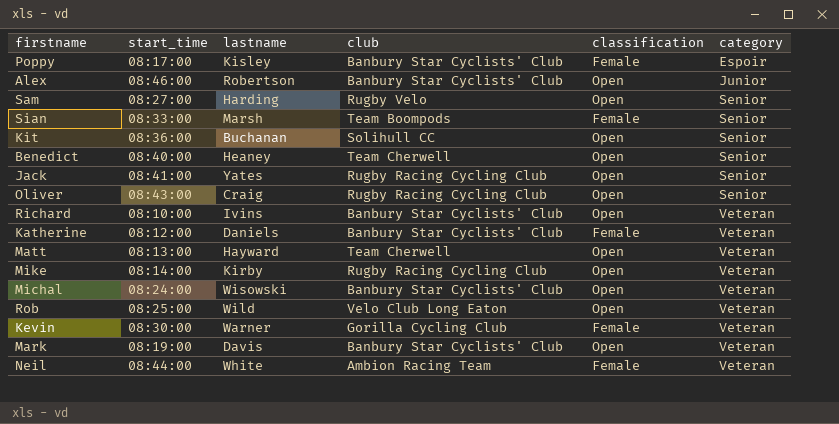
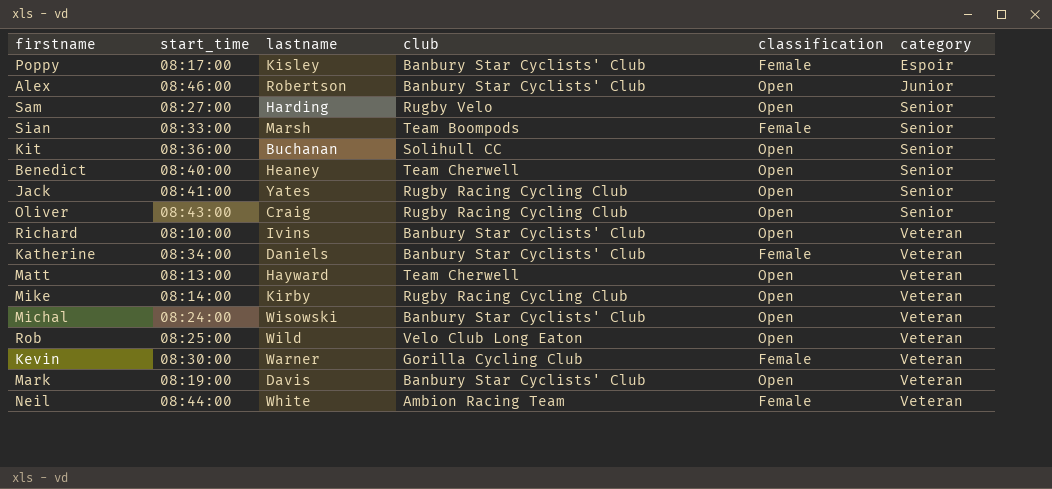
Katherine | start_time: 08:12:00 -> 08:34:00

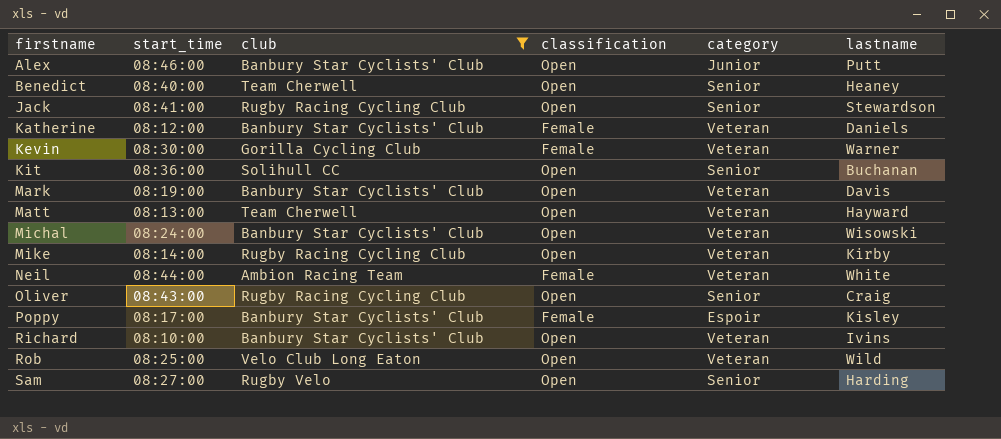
filter: none -> club != Team Boompods
row order: category ascending -> firstname ascending
column lastname | position: 3 -> 6
Alex | lastname: Robertson -> Putt
Jack | lastname: Yates -> Stewardson
Katherine | start_time: 08:34:00 -> 08:12:00

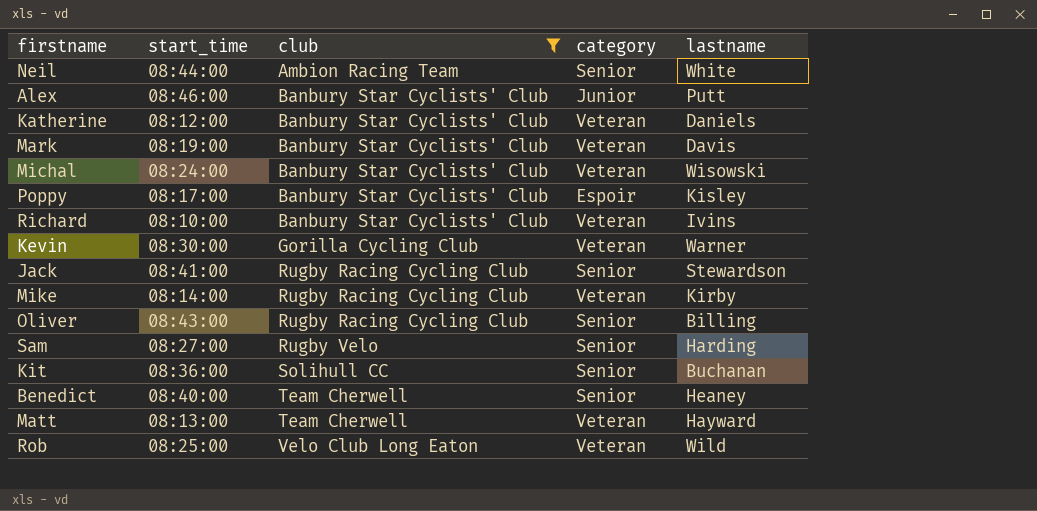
row order: firstname ascending -> club ascending
column classification | position: 4 -> none
Neil | category: Veteran -> Senior
Oliver | lastname: Craig -> Billing

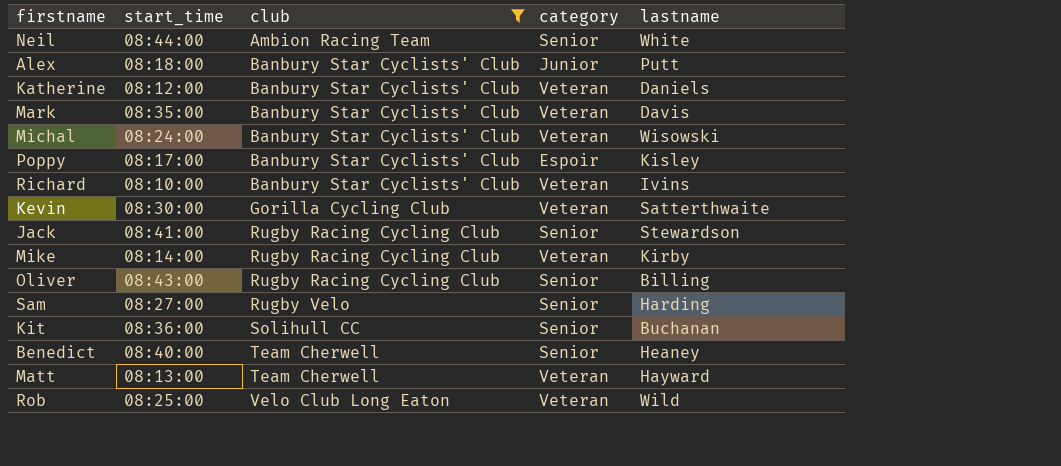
Alex | start_time: 08:46:00 -> 08:18:00
Mark | start_time: 08:19:00 -> 08:35:00
Kevin | lastname: Warner -> Satterthwaite

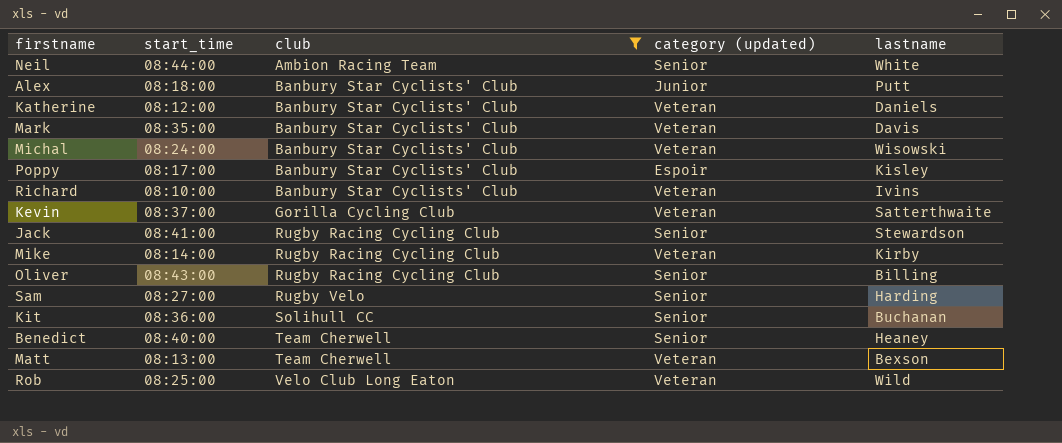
column name: category -> category (updated)
Kevin | start_time: 08:30:00 -> 08:37:00
Matt | lastname: Hayward -> Bexson

